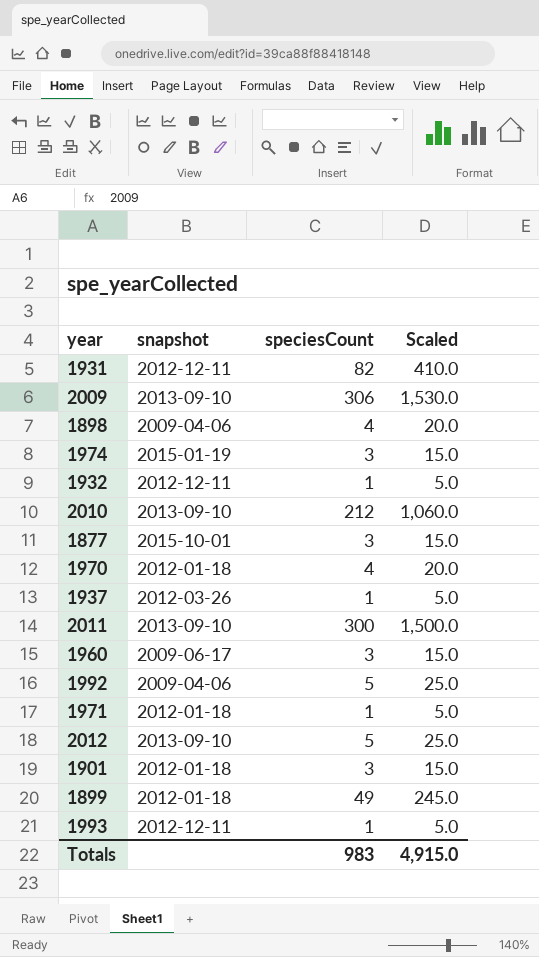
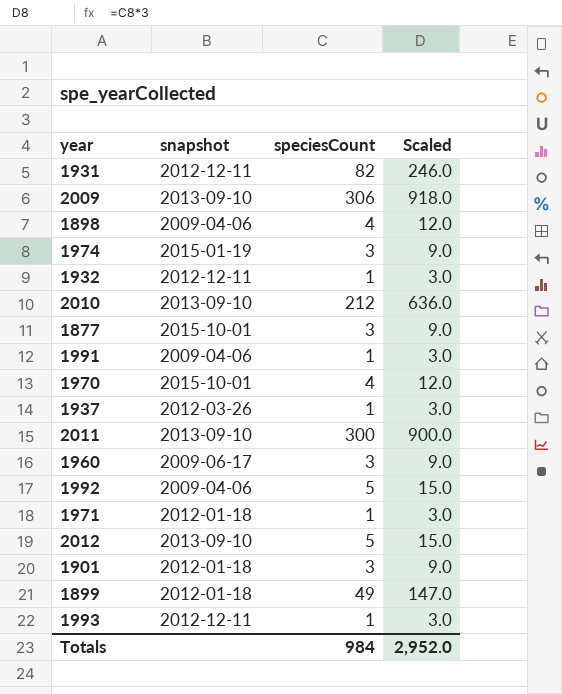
column Scaled | formula: [speciesCount] * 5 -> [speciesCount] * 3
row 1991: none -> 2009-04-06 | 1 | 3.0
1970 | snapshot: 2012-01-18 -> 2015-10-01
Totals | speciesCount: 983 -> 984
Totals | Scaled: 4,915.0 -> 2,952.0

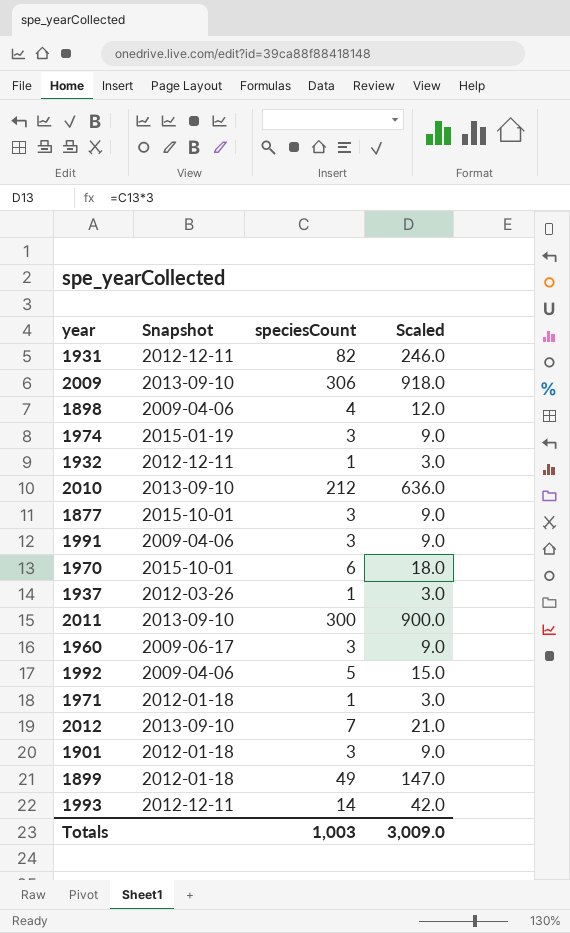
column name: snapshot -> Snapshot
1991 | speciesCount: 1 -> 3
1991 | Scaled: 3.0 -> 9.0
1970 | speciesCount: 4 -> 6
1970 | Scaled: 12.0 -> 18.0
2012 | speciesCount: 5 -> 7
2012 | Scaled: 15.0 -> 21.0
1993 | speciesCount: 1 -> 14
1993 | Scaled: 3.0 -> 42.0
Totals | speciesCount: 984 -> 1,003
Totals | Scaled: 2,952.0 -> 3,009.0

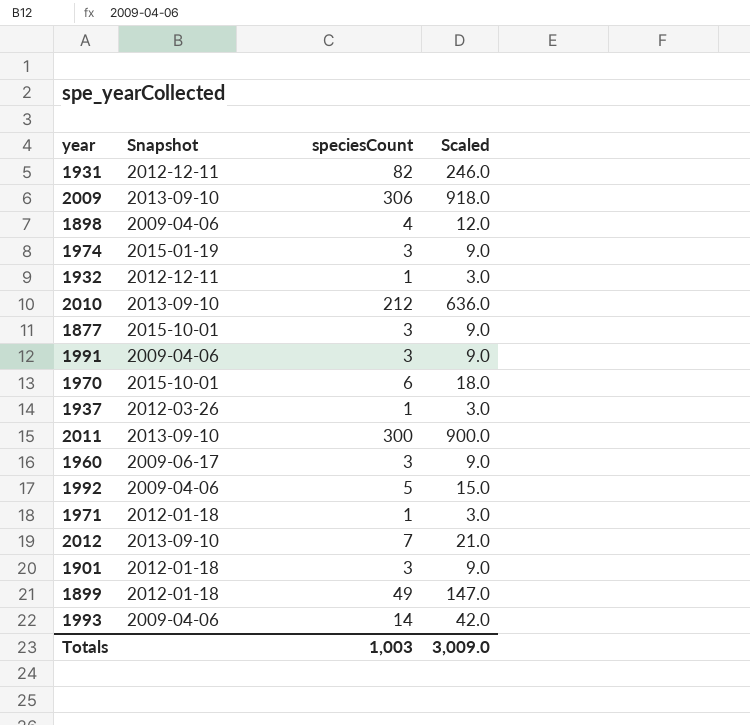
1993 | Snapshot: 2012-12-11 -> 2009-04-06

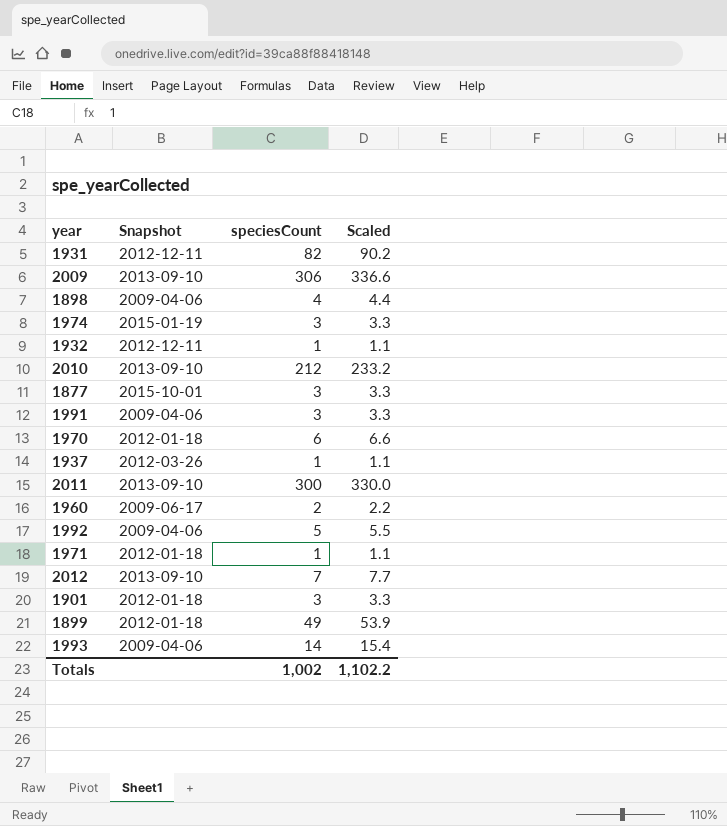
column Scaled | formula: [speciesCount] * 3 -> [speciesCount] * 1.1
1970 | Snapshot: 2015-10-01 -> 2012-01-18
1960 | speciesCount: 3 -> 2
Totals | speciesCount: 1,003 -> 1,002
Totals | Scaled: 3,009.0 -> 1,102.2

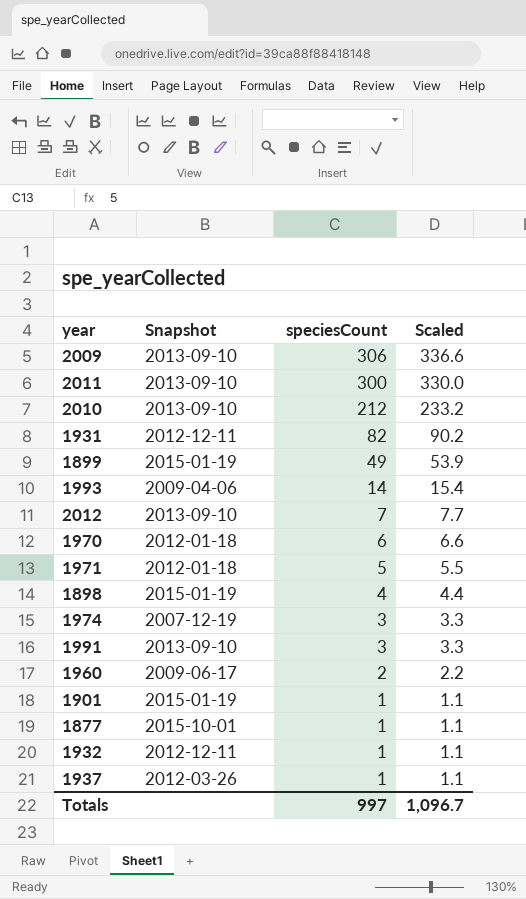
row order: none -> speciesCount descending
row 1992: 2009-04-06 | 5 | 5.5 -> none
1899 | Snapshot: 2012-01-18 -> 2015-01-19
1971 | speciesCount: 1 -> 5
1971 | Scaled: 1.1 -> 5.5
1898 | Snapshot: 2009-04-06 -> 2015-01-19
1974 | Snapshot: 2015-01-19 -> 2007-12-19
1991 | Snapshot: 2009-04-06 -> 2013-09-10
1901 | Snapshot: 2012-01-18 -> 2015-01-19
1901 | speciesCount: 3 -> 1
1901 | Scaled: 3.3 -> 1.1
1877 | speciesCount: 3 -> 1
1877 | Scaled: 3.3 -> 1.1
Totals | speciesCount: 1,002 -> 997
Totals | Scaled: 1,102.2 -> 1,096.7

